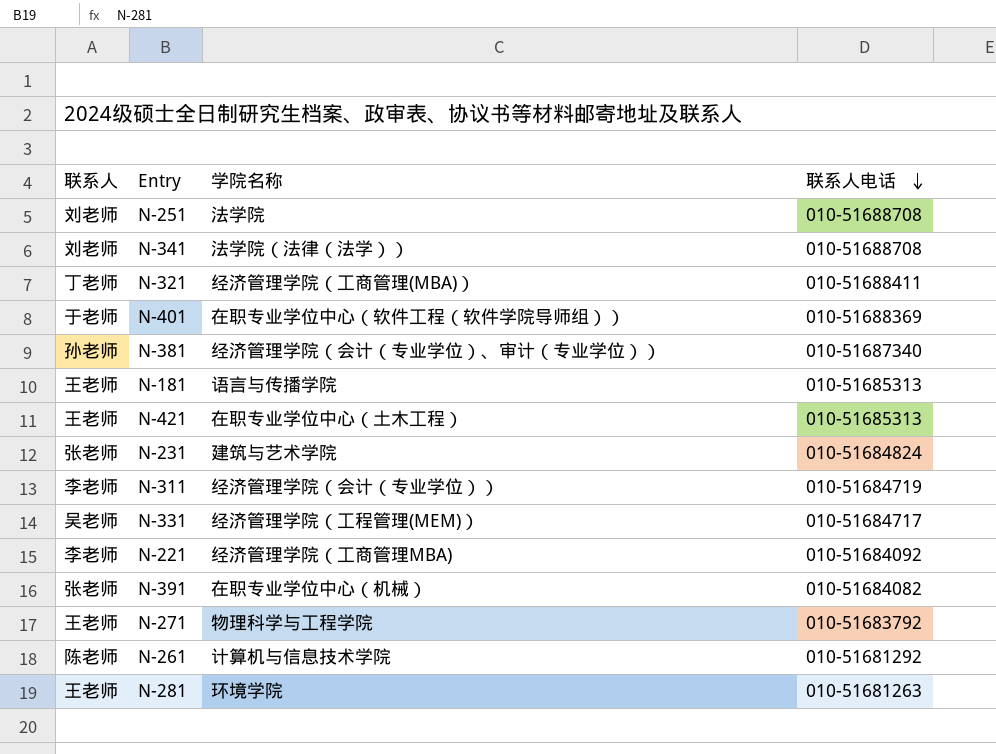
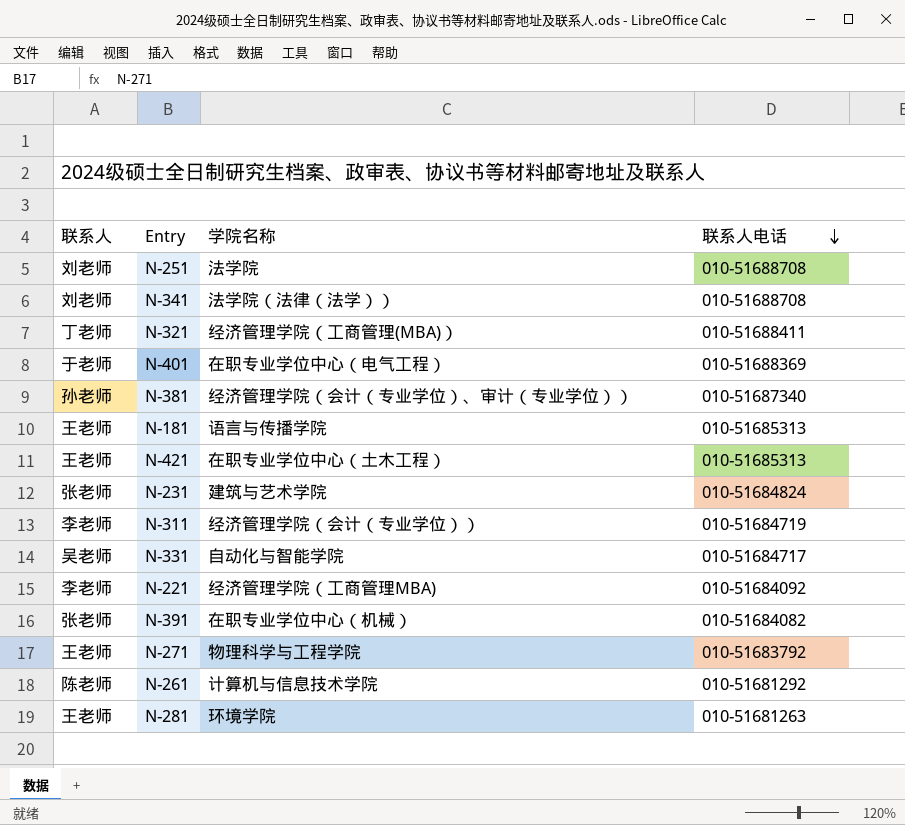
N-401 | 学院名称: 在职专业学位中心（软件工程（软件学院导师组）） -> 在职专业学位中心（电气工程）
N-331 | 学院名称: 经济管理学院（工程管理(MEM)） -> 自动化与智能学院

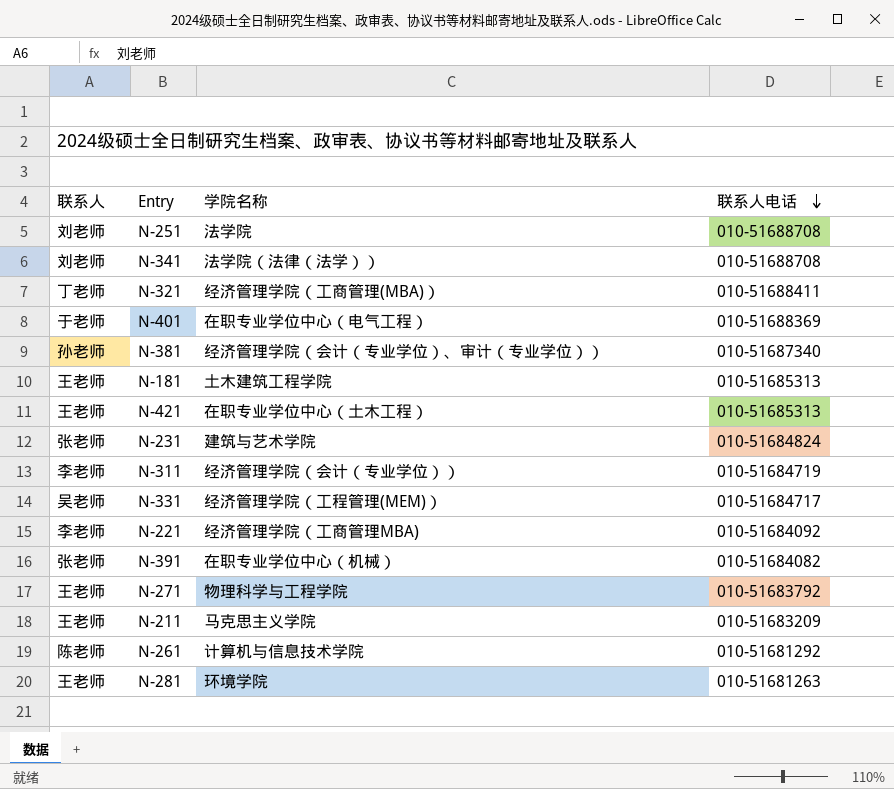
N-181 | 学院名称: 语言与传播学院 -> 土木建筑工程学院
N-331 | 学院名称: 自动化与智能学院 -> 经济管理学院（工程管理(MEM)）
row N-211: none -> 王老师 | 马克思主义学院 | 010-51683209

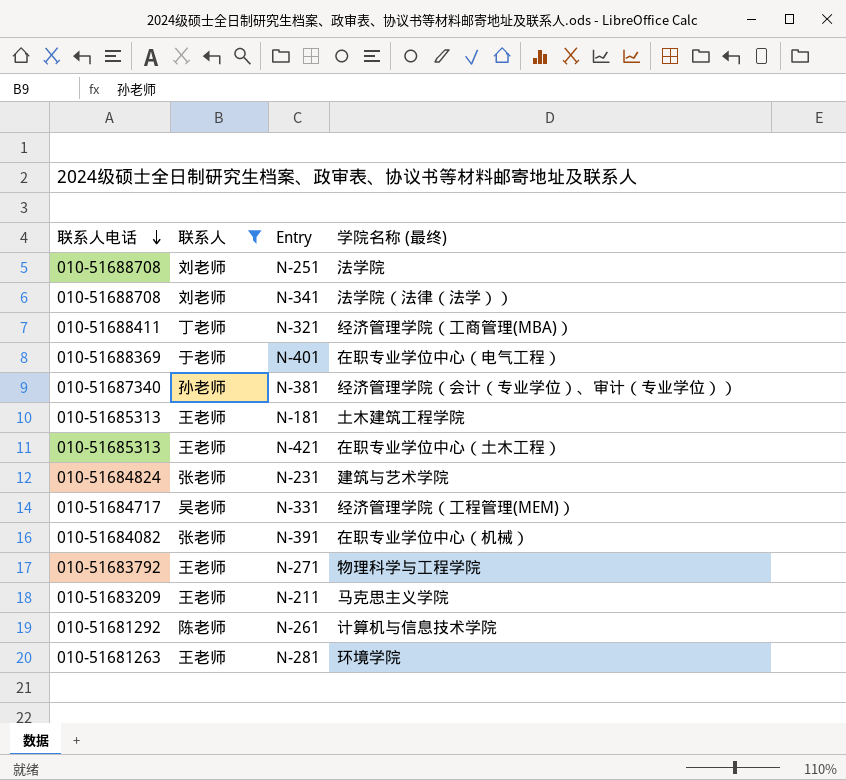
filter: none -> 联系人 != 李老师
column 联系人电话 | position: 4 -> 1
column name: 学院名称 -> 学院名称 (最终)

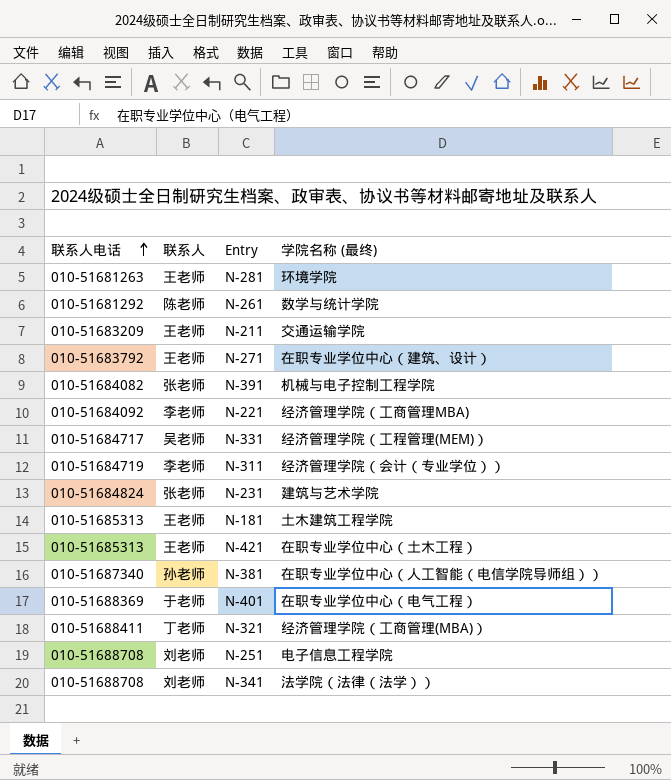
filter: 联系人 != 李老师 -> none
row order: 联系人电话 descending -> 联系人电话 ascending
N-261 | 学院名称 (最终): 计算机与信息技术学院 -> 数学与统计学院
N-211 | 学院名称 (最终): 马克思主义学院 -> 交通运输学院
N-271 | 学院名称 (最终): 物理科学与工程学院 -> 在职专业学位中心（建筑、设计）
N-391 | 学院名称 (最终): 在职专业学位中心（机械） -> 机械与电子控制工程学院
N-381 | 学院名称 (最终): 经济管理学院（会计（专业学位）、审计（专业学位）） -> 在职专业学位中心（人工智能（电信学院导师组））
N-251 | 学院名称 (最终): 法学院 -> 电子信息工程学院

